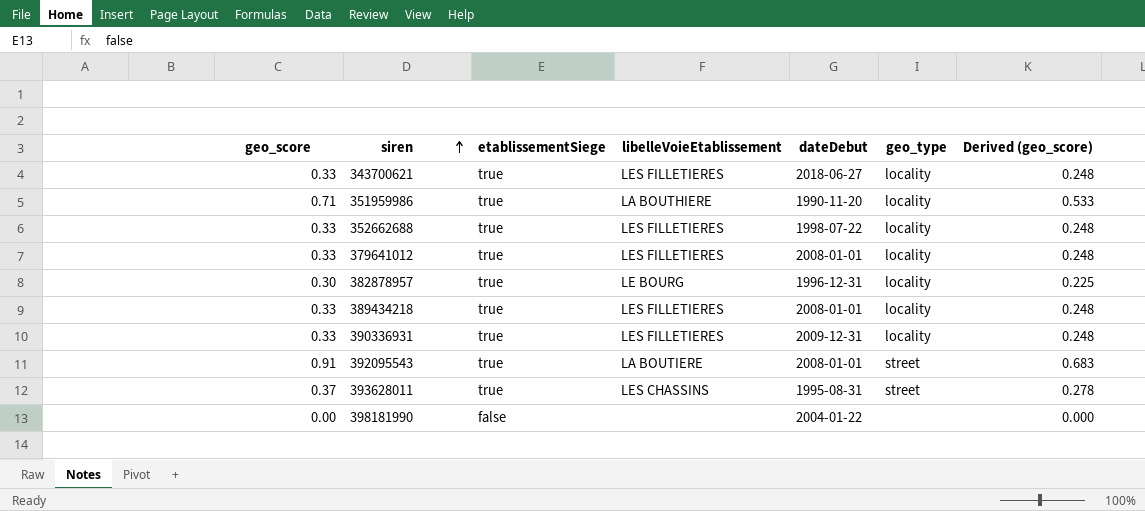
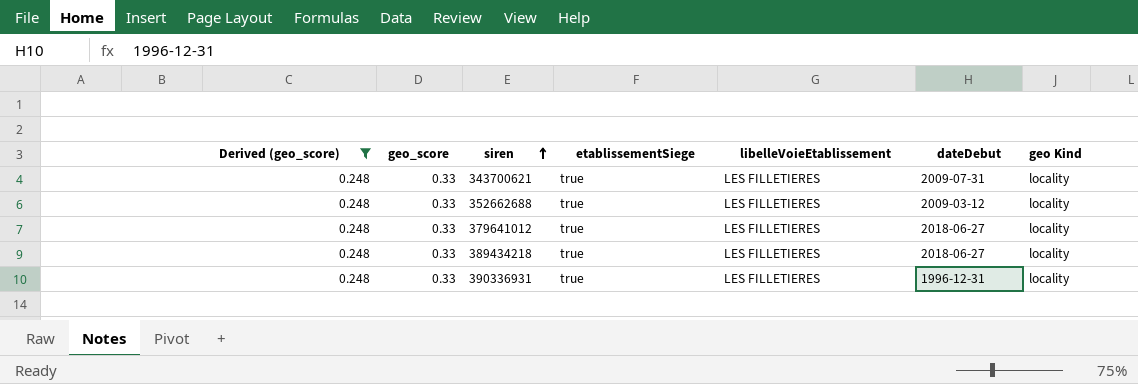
filter: none -> Derived (geo_score) = 0.248
column Derived (geo_score) | position: 7 -> 1
column name: geo_type -> geo Kind
343700621 | dateDebut: 2018-06-27 -> 2009-07-31
352662688 | dateDebut: 1998-07-22 -> 2009-03-12
379641012 | dateDebut: 2008-01-01 -> 2018-06-27
389434218 | dateDebut: 2008-01-01 -> 2018-06-27
390336931 | dateDebut: 2009-12-31 -> 1996-12-31

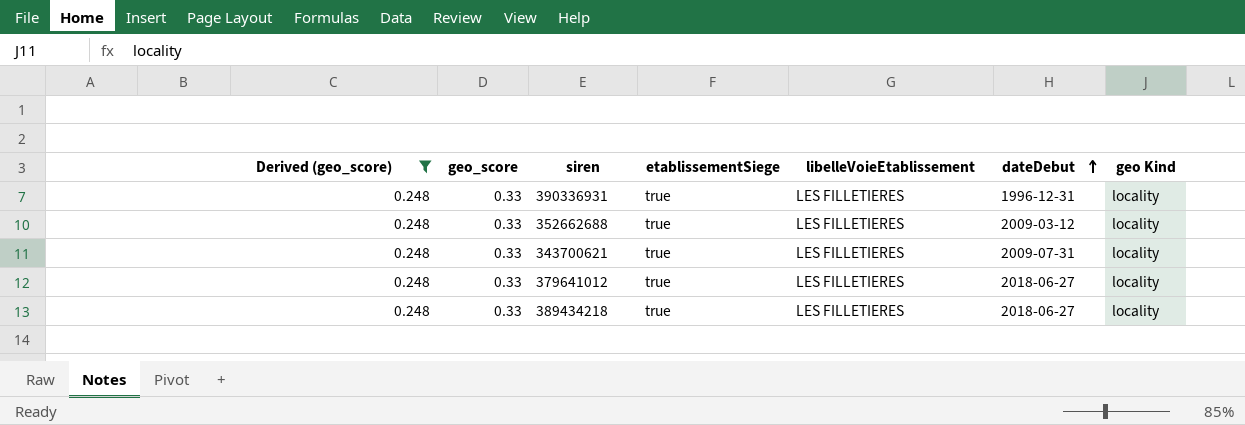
row order: siren ascending -> dateDebut ascending

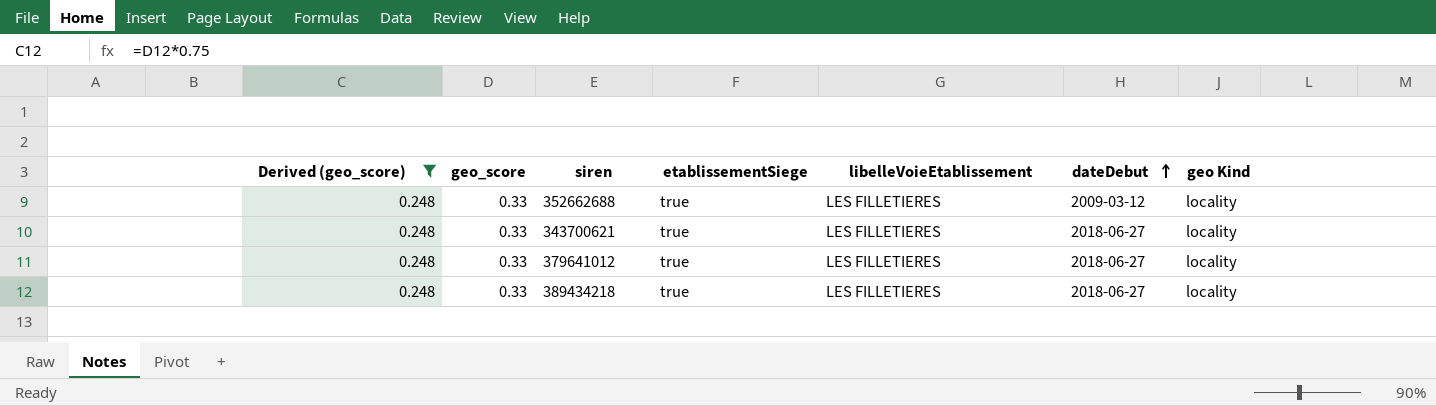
row 390336931: 0.248 | 0.33 | true | LES FILLETIERES | 1996-12-31 | locality -> none
343700621 | dateDebut: 2009-07-31 -> 2018-06-27

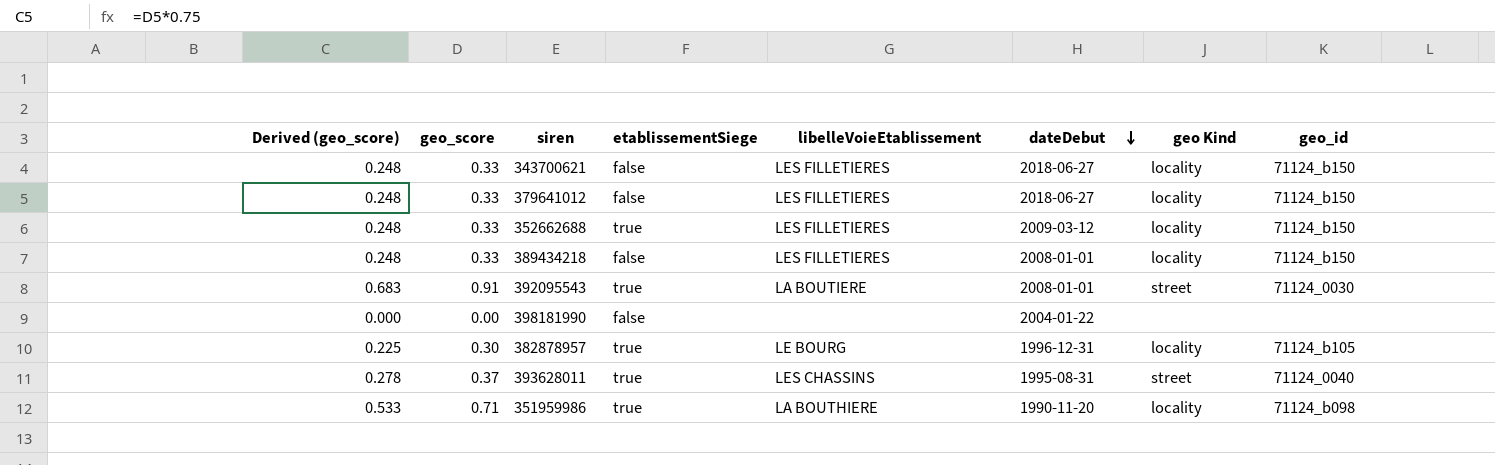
filter: Derived (geo_score) = 0.248 -> none
row order: dateDebut ascending -> dateDebut descending
column geo_id | position: none -> 8
343700621 | etablissementSiege: true -> false
379641012 | etablissementSiege: true -> false
389434218 | etablissementSiege: true -> false
389434218 | dateDebut: 2018-06-27 -> 2008-01-01

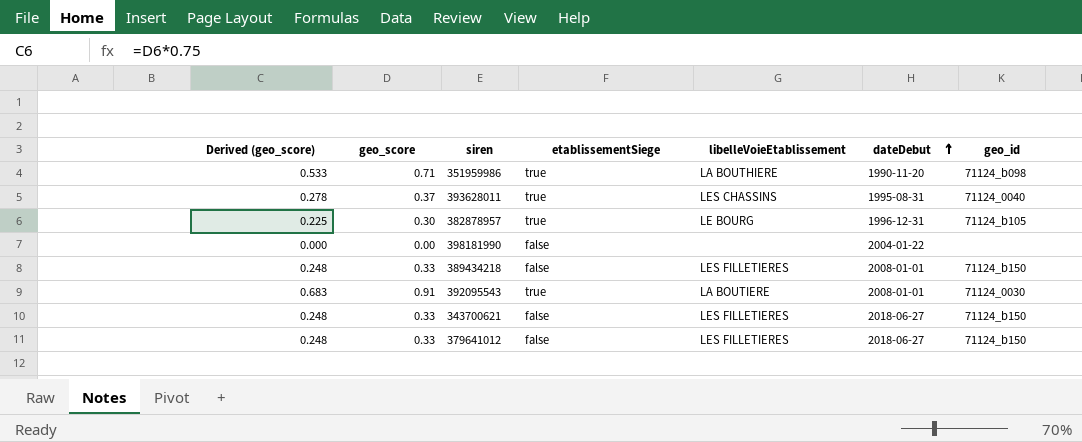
row order: dateDebut descending -> dateDebut ascending
column geo Kind | position: 7 -> none
row 352662688: 0.248 | 0.33 | true | LES FILLETIERES | 2009-03-12 | locality | 71124_b150 -> none

